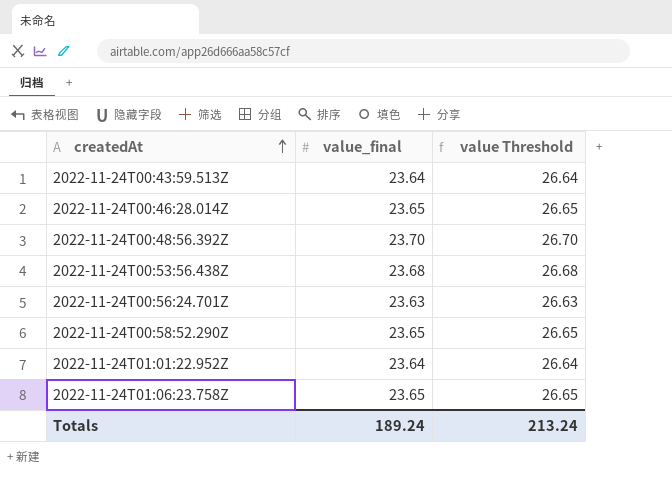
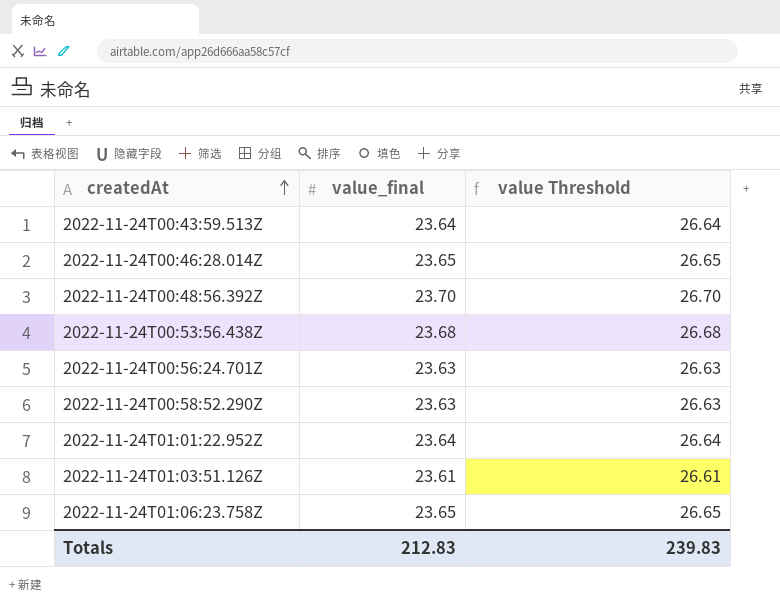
2022-11-24T00:58:52.290Z | value_final: 23.65 -> 23.63
2022-11-24T00:58:52.290Z | value Threshold: 26.65 -> 26.63
row 2022-11-24T01:03:51.126Z: none -> 23.61 | 26.61
Totals | value_final: 189.24 -> 212.83
Totals | value Threshold: 213.24 -> 239.83

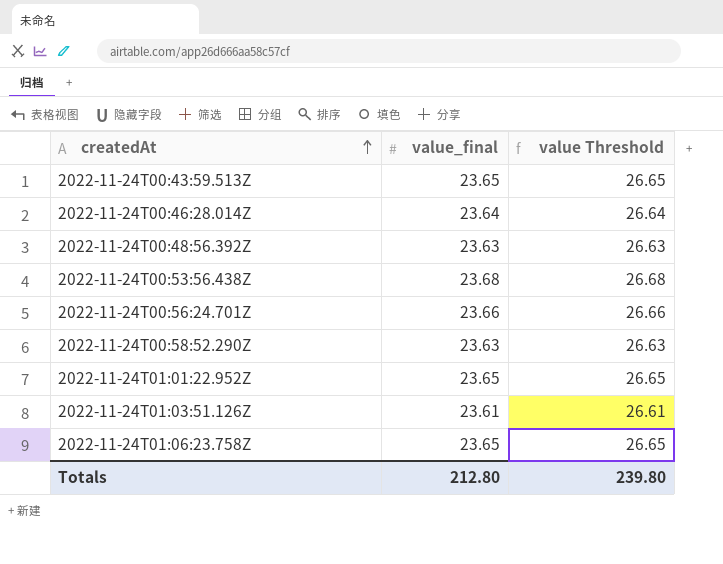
2022-11-24T00:43:59.513Z | value_final: 23.64 -> 23.65
2022-11-24T00:43:59.513Z | value Threshold: 26.64 -> 26.65
2022-11-24T00:46:28.014Z | value_final: 23.65 -> 23.64
2022-11-24T00:46:28.014Z | value Threshold: 26.65 -> 26.64
2022-11-24T00:48:56.392Z | value_final: 23.70 -> 23.63
2022-11-24T00:48:56.392Z | value Threshold: 26.70 -> 26.63
2022-11-24T00:56:24.701Z | value_final: 23.63 -> 23.66
2022-11-24T00:56:24.701Z | value Threshold: 26.63 -> 26.66
2022-11-24T01:01:22.952Z | value_final: 23.64 -> 23.65
2022-11-24T01:01:22.952Z | value Threshold: 26.64 -> 26.65
Totals | value_final: 212.83 -> 212.80
Totals | value Threshold: 239.83 -> 239.80

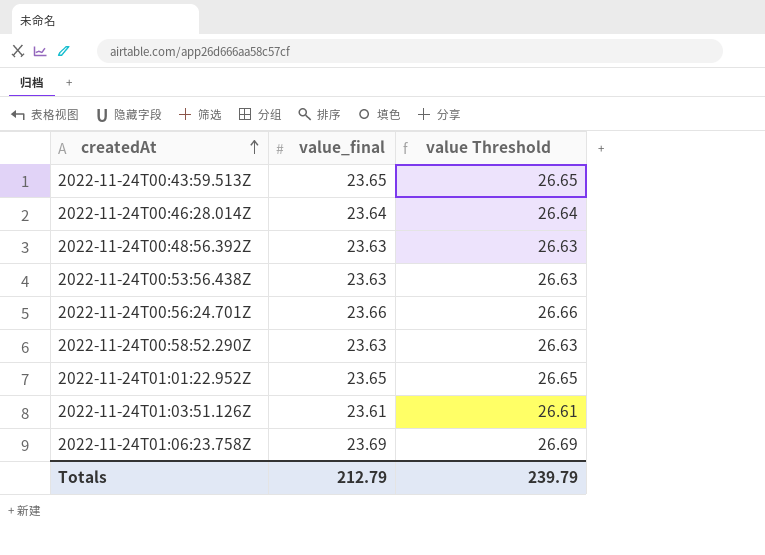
2022-11-24T00:53:56.438Z | value_final: 23.68 -> 23.63
2022-11-24T00:53:56.438Z | value Threshold: 26.68 -> 26.63
2022-11-24T01:06:23.758Z | value_final: 23.65 -> 23.69
2022-11-24T01:06:23.758Z | value Threshold: 26.65 -> 26.69
Totals | value_final: 212.80 -> 212.79
Totals | value Threshold: 239.80 -> 239.79

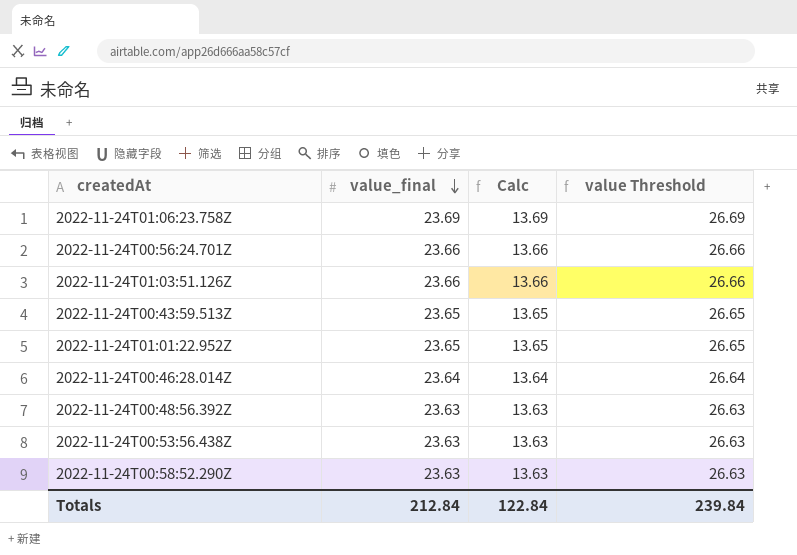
row order: createdAt ascending -> value_final descending
column Calc | formula: none -> [value_final] - 10
2022-11-24T01:03:51.126Z | value_final: 23.61 -> 23.66
2022-11-24T01:03:51.126Z | value Threshold: 26.61 -> 26.66
Totals | value_final: 212.79 -> 212.84
Totals | value Threshold: 239.79 -> 239.84

